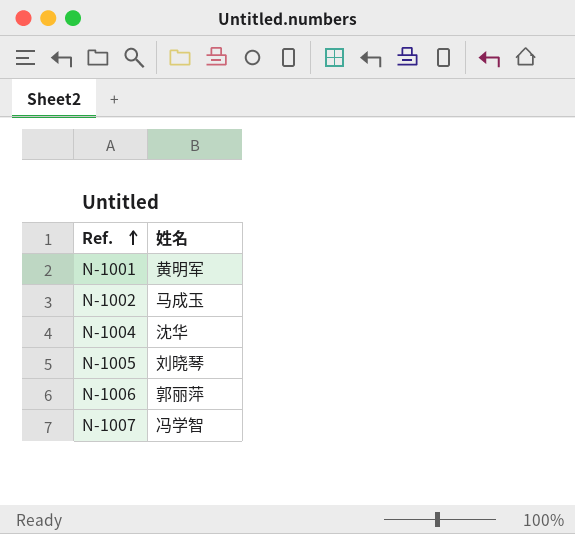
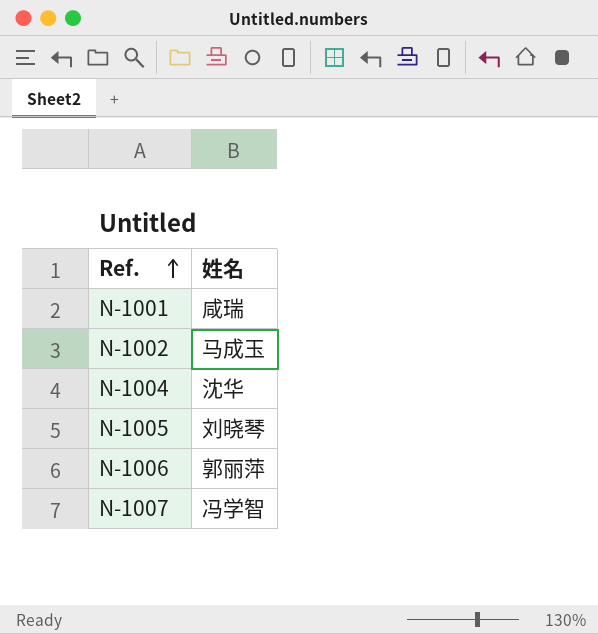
N-1001 | 姓名: 黄明军 -> 咸瑞

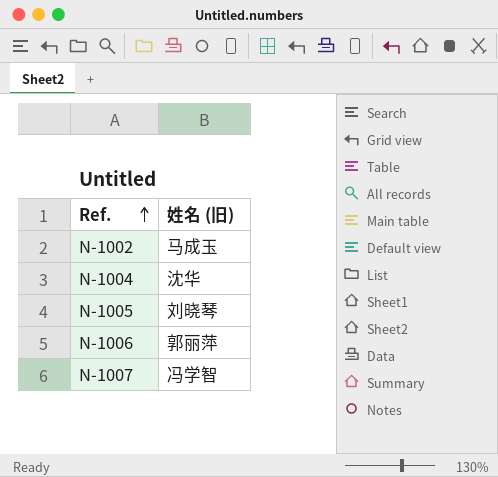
column name: 姓名 -> 姓名 (旧)
row N-1001: 咸瑞 -> none

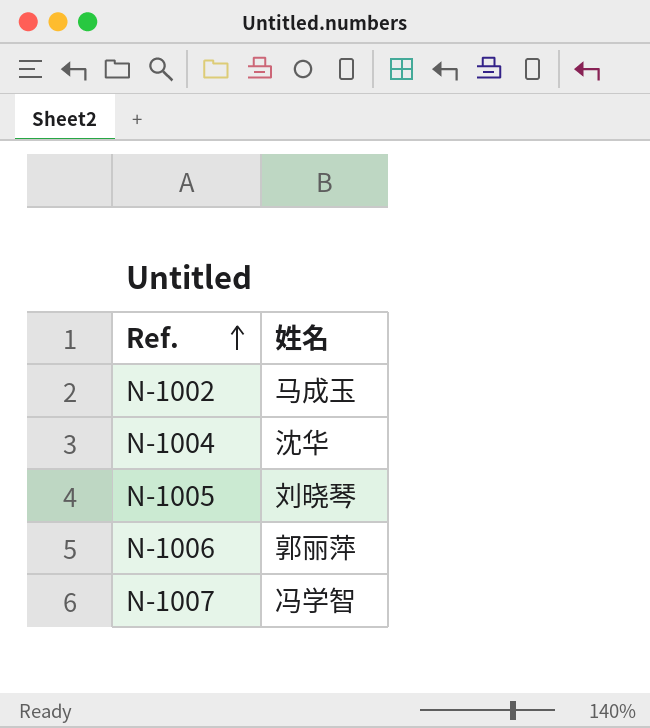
column name: 姓名 (旧) -> 姓名

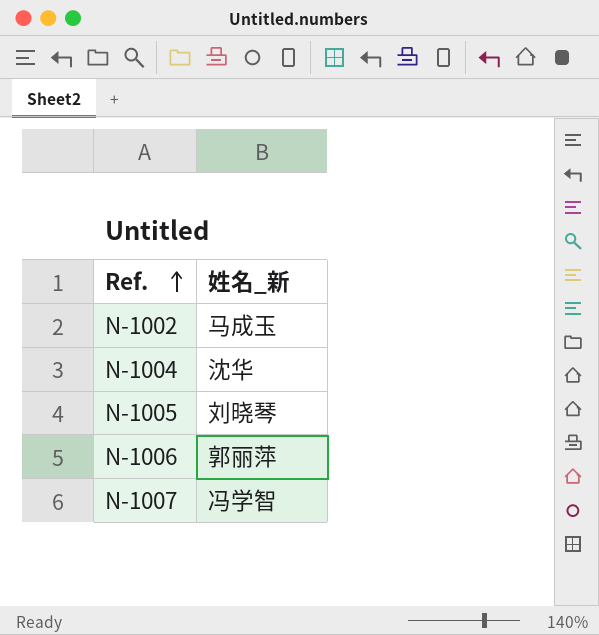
column name: 姓名 -> 姓名_新

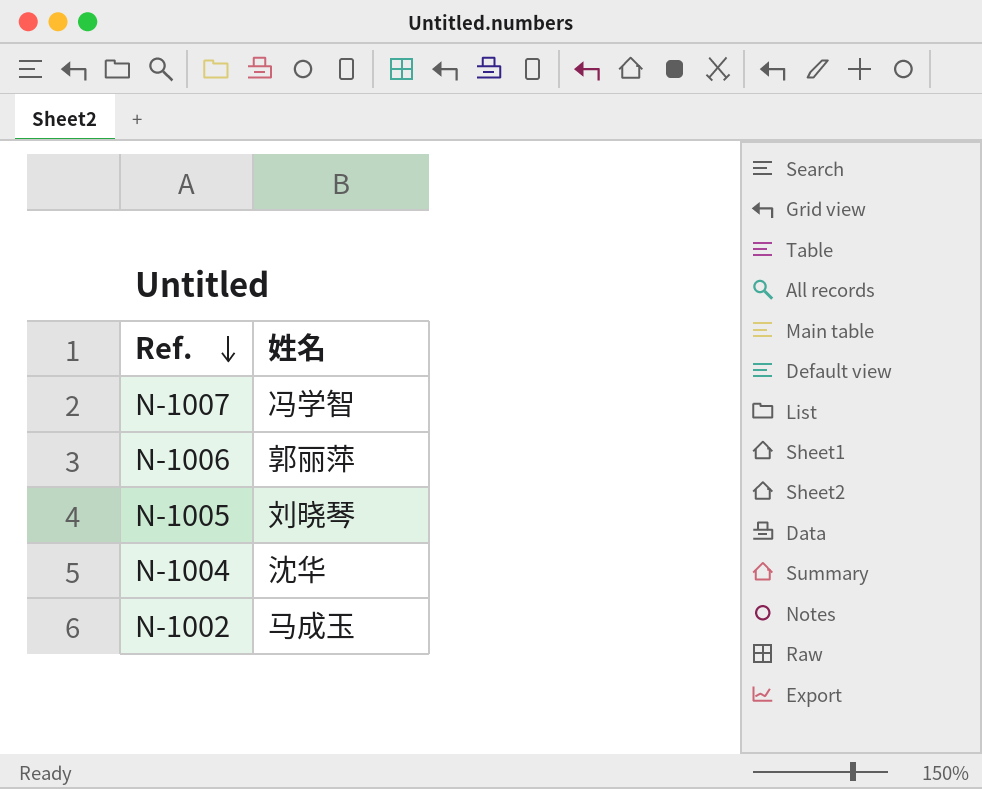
row order: Ref. ascending -> Ref. descending
column name: 姓名_新 -> 姓名

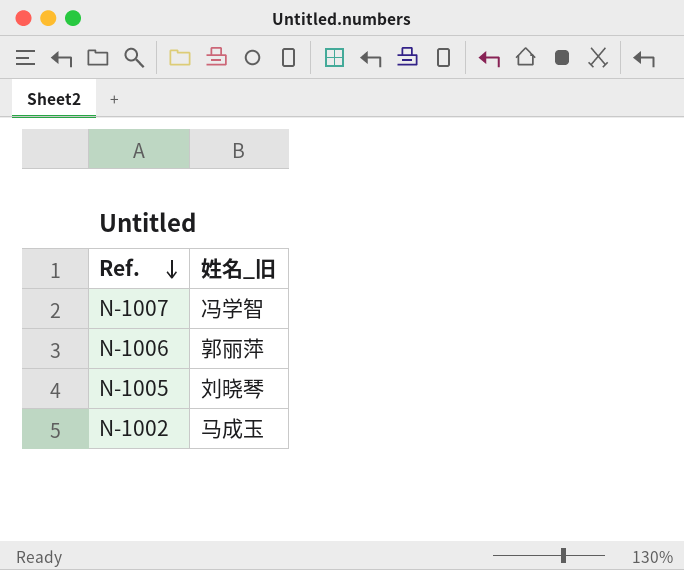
column name: 姓名 -> 姓名_旧
row N-1004: 沈华 -> none

